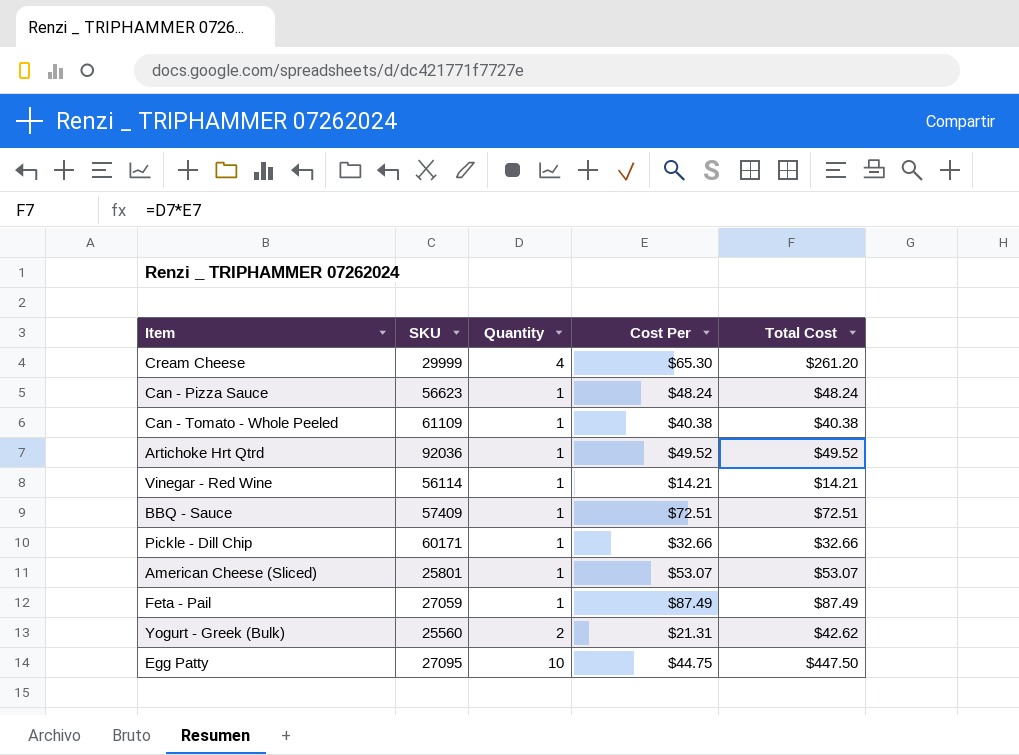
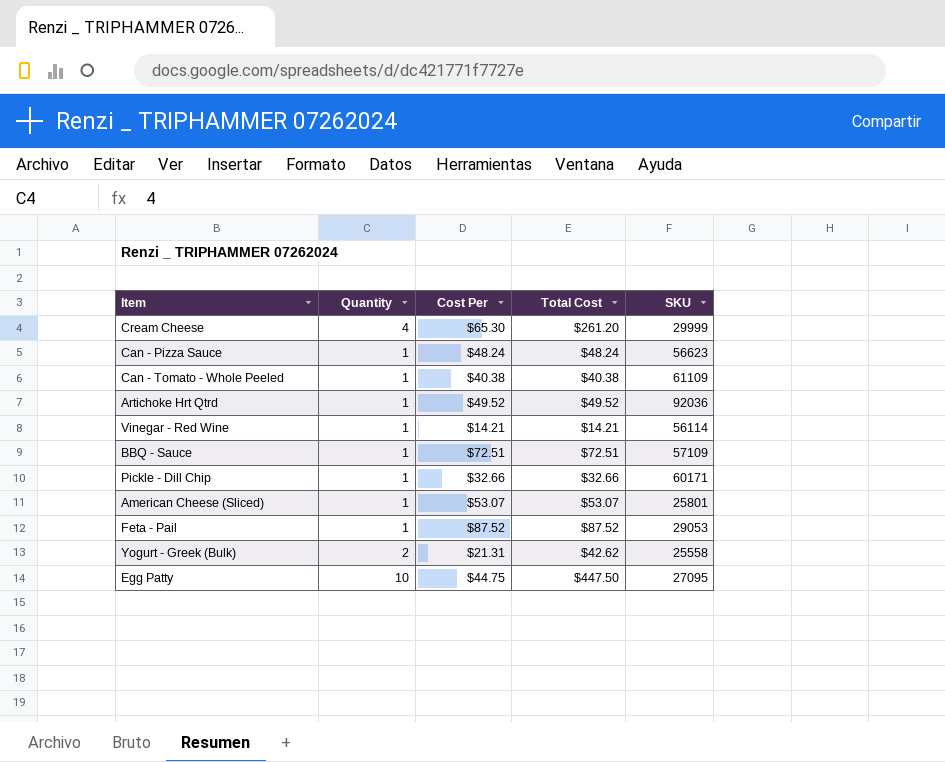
column SKU | position: 2 -> 5
BBQ - Sauce | SKU: 57409 -> 57109
Feta - Pail | Cost Per: $87.49 -> $87.52
Feta - Pail | Total Cost: $87.49 -> $87.52
Feta - Pail | SKU: 27059 -> 29053
Yogurt - Greek (Bulk) | SKU: 25560 -> 25558

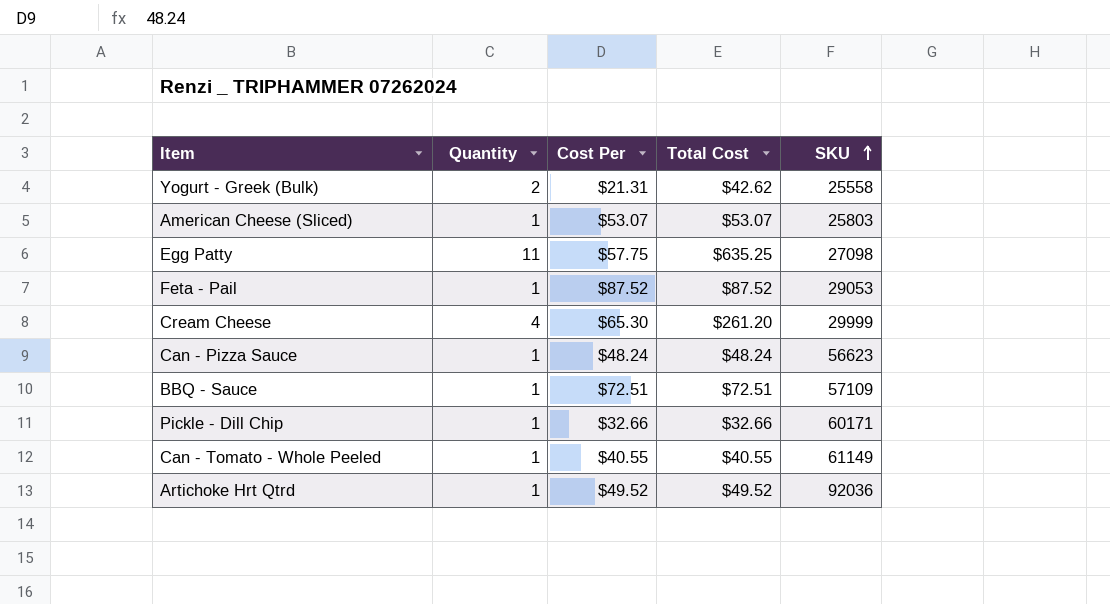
row order: none -> SKU ascending
row Vinegar - Red Wine: 1 | $14.21 | $14.21 | 56114 -> none
American Cheese (Sliced) | SKU: 25801 -> 25803
Egg Patty | Quantity: 10 -> 11
Egg Patty | Cost Per: $44.75 -> $57.75
Egg Patty | Total Cost: $447.50 -> $635.25
Egg Patty | SKU: 27095 -> 27098
Can - Tomato - Whole Peeled | Cost Per: $40.38 -> $40.55
Can - Tomato - Whole Peeled | Total Cost: $40.38 -> $40.55
Can - Tomato - Whole Peeled | SKU: 61109 -> 61149

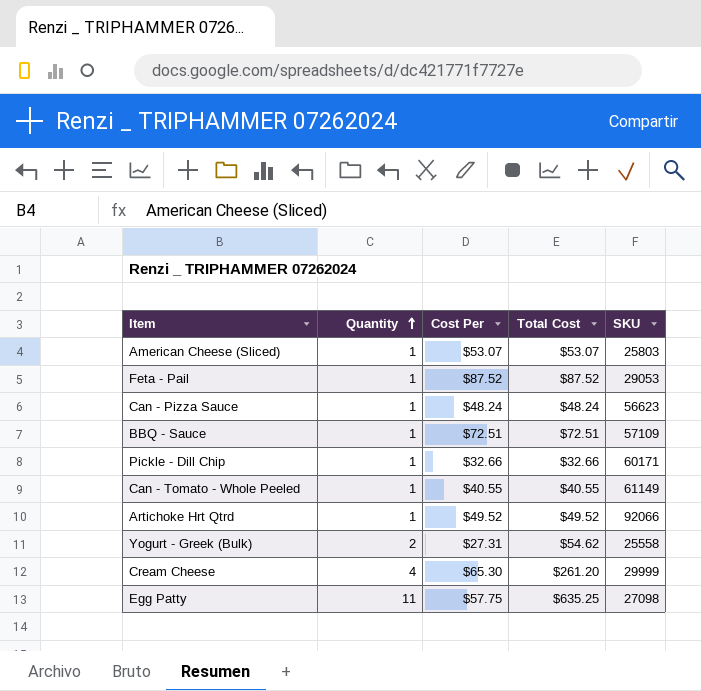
row order: SKU ascending -> Quantity ascending
Artichoke Hrt Qtrd | SKU: 92036 -> 92066
Yogurt - Greek (Bulk) | Cost Per: $21.31 -> $27.31
Yogurt - Greek (Bulk) | Total Cost: $42.62 -> $54.62

